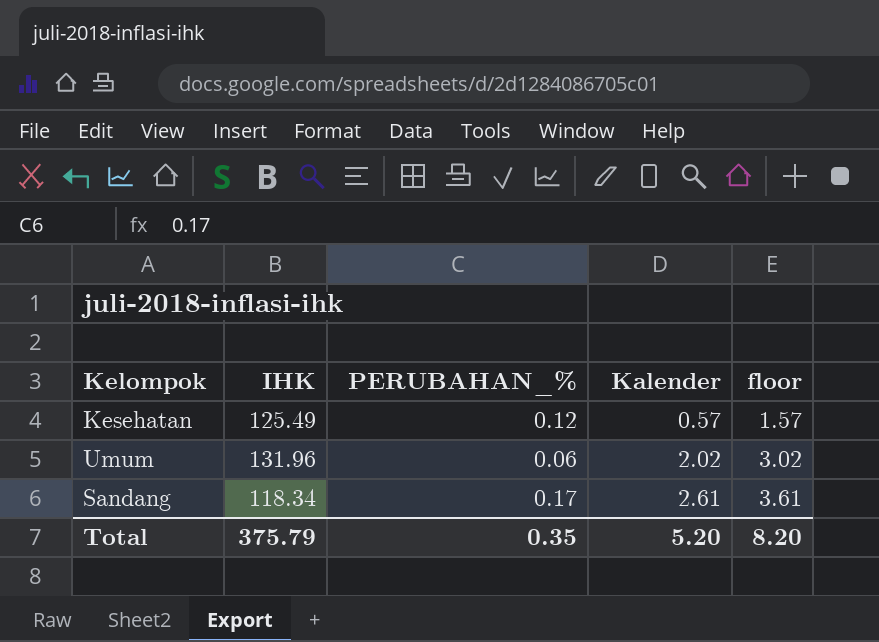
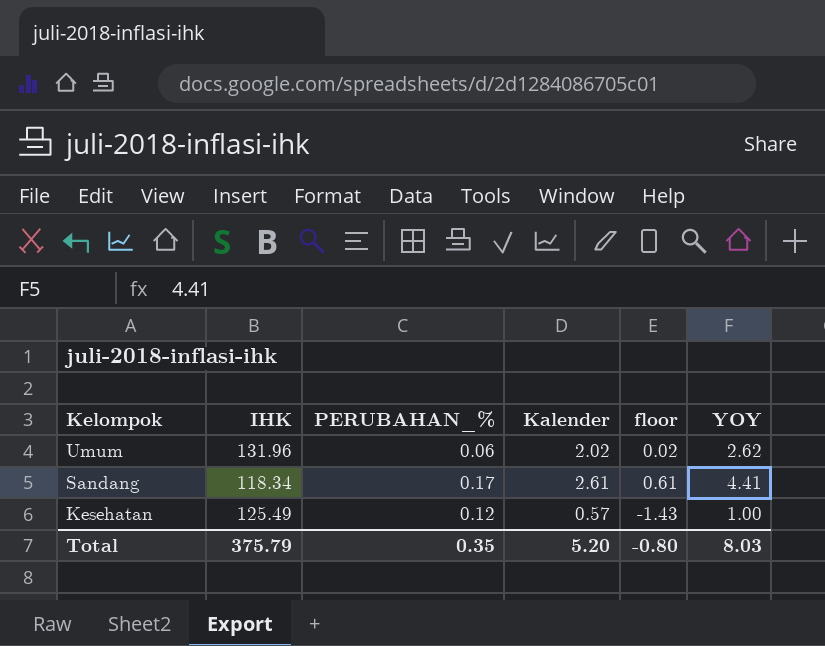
row order: Kalender ascending -> Kelompok descending
column floor | formula: [Kalender] + 1 -> [Kalender] - 2
column YOY | position: none -> 6
Total | floor: 8.20 -> -0.80

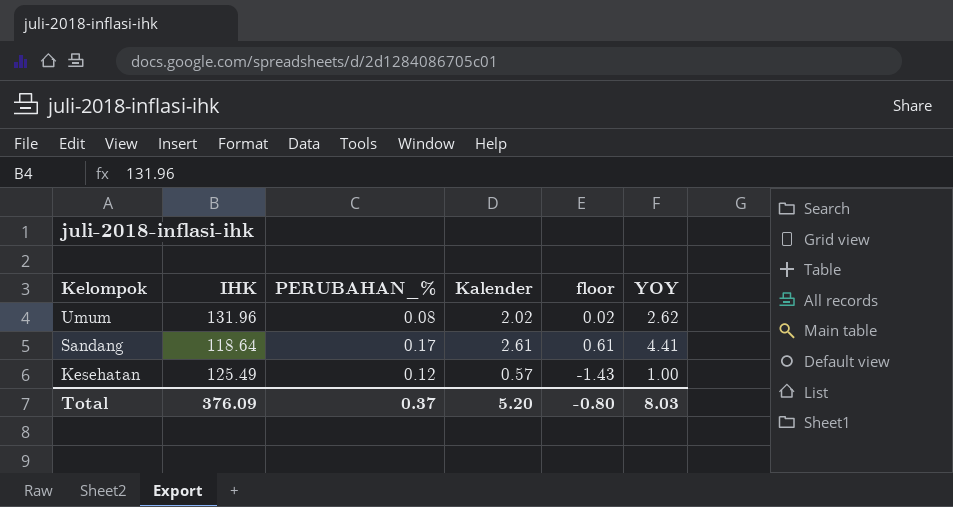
Umum | PERUBAHAN_%: 0.06 -> 0.08
Sandang | IHK: 118.34 -> 118.64
Total | IHK: 375.79 -> 376.09
Total | PERUBAHAN_%: 0.35 -> 0.37

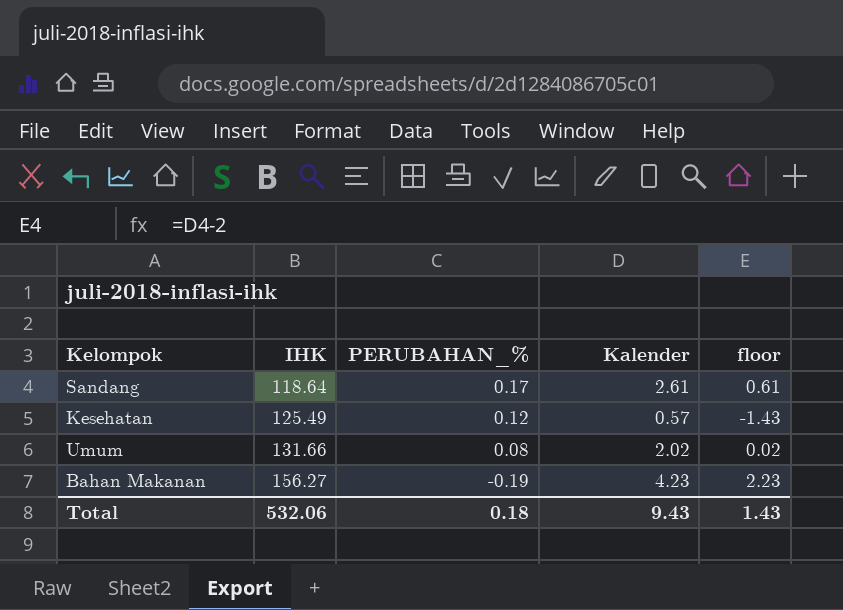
row order: Kelompok descending -> IHK ascending
column YOY | position: 6 -> none
Umum | IHK: 131.96 -> 131.66
row Bahan Makanan: none -> 156.27 | -0.19 | 4.23 | 2.23
Total | IHK: 376.09 -> 532.06
Total | PERUBAHAN_%: 0.37 -> 0.18
Total | Kalender: 5.20 -> 9.43
Total | floor: -0.80 -> 1.43

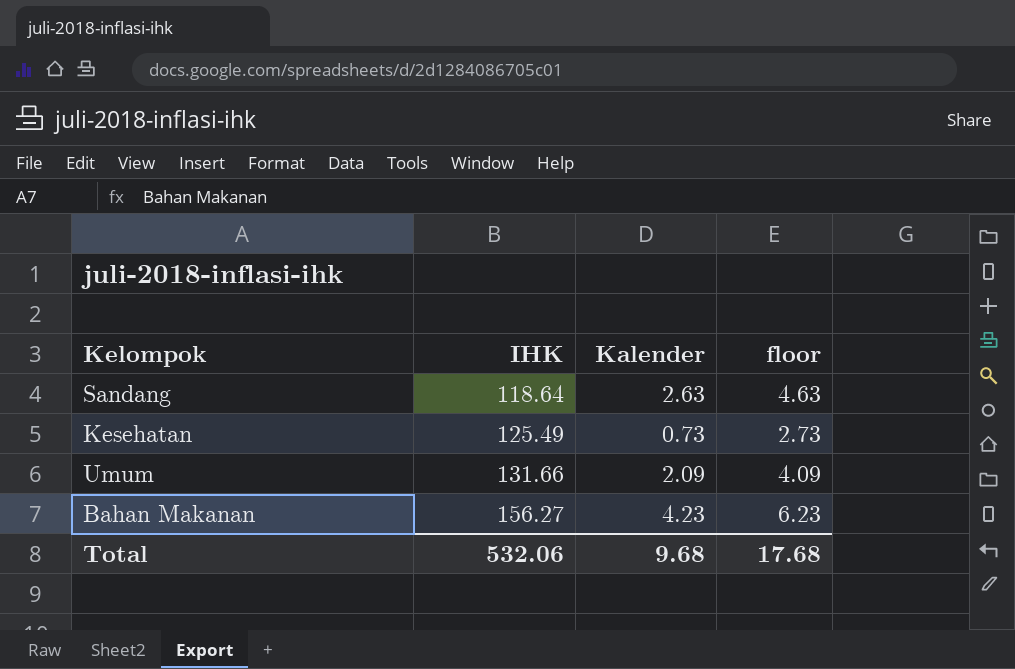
column PERUBAHAN_% | position: 3 -> none
column floor | formula: [Kalender] - 2 -> [Kalender] + 2
Sandang | Kalender: 2.61 -> 2.63
Kesehatan | Kalender: 0.57 -> 0.73
Umum | Kalender: 2.02 -> 2.09
Total | Kalender: 9.43 -> 9.68
Total | floor: 1.43 -> 17.68

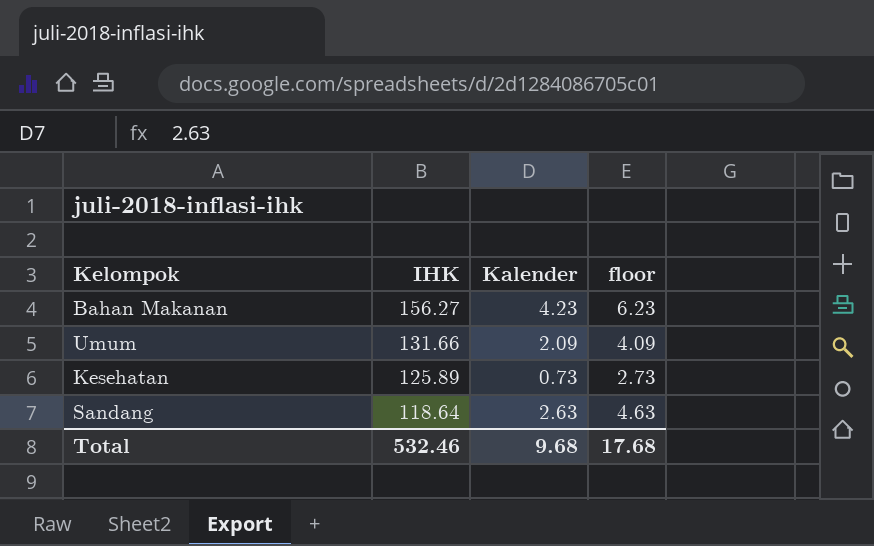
row order: IHK ascending -> IHK descending
Kesehatan | IHK: 125.49 -> 125.89
Total | IHK: 532.06 -> 532.46

